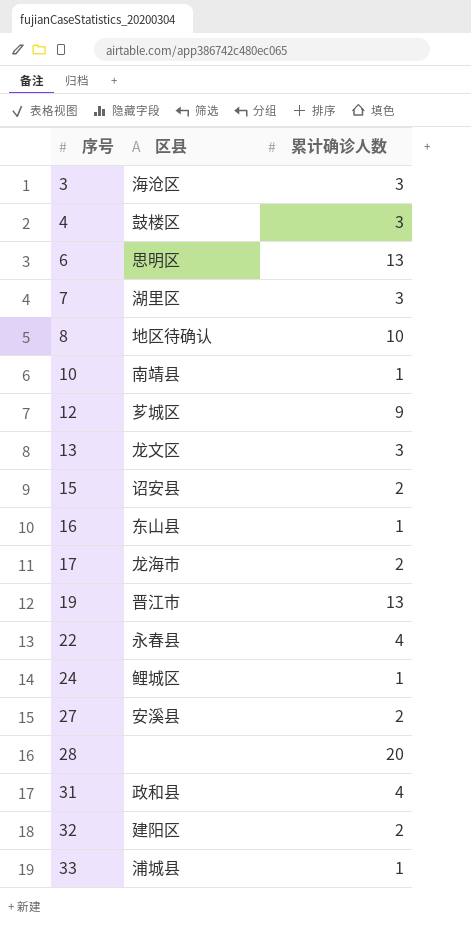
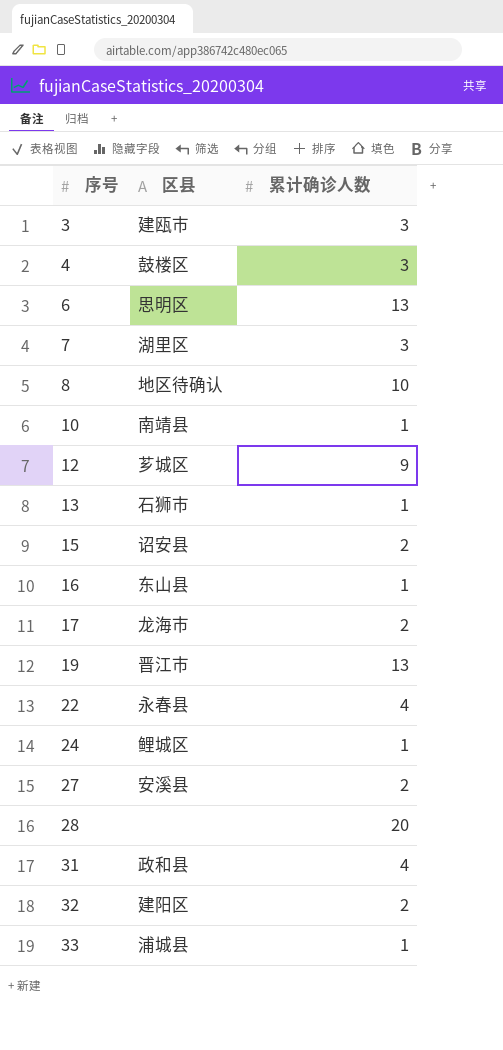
3 | 区县: 海沧区 -> 建瓯市
13 | 区县: 龙文区 -> 石狮市
13 | 累计确诊人数: 3 -> 1

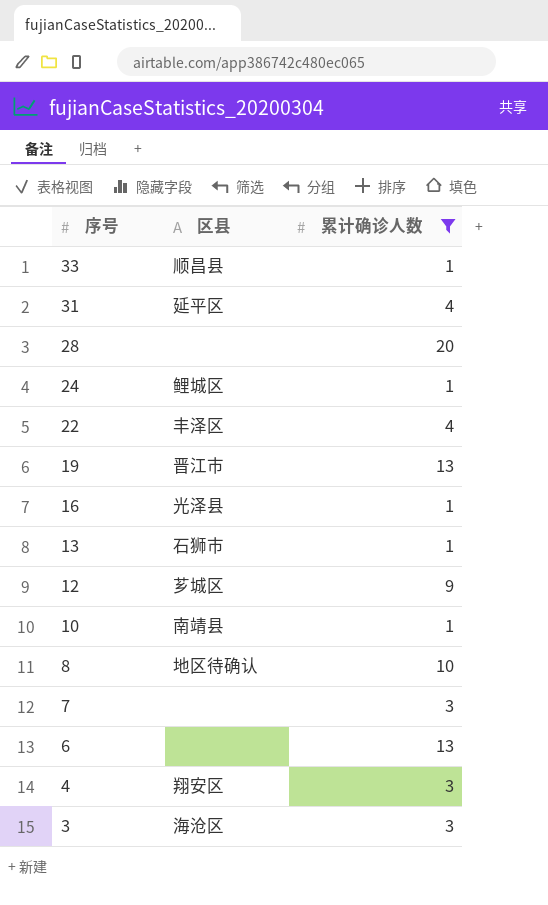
filter: none -> 累计确诊人数 != 2
row order: 序号 ascending -> 序号 descending
33 | 区县: 浦城县 -> 顺昌县
31 | 区县: 政和县 -> 延平区
22 | 区县: 永春县 -> 丰泽区
16 | 区县: 东山县 -> 光泽县
7 | 区县: 湖里区 -> none
6 | 区县: 思明区 -> none
4 | 区县: 鼓楼区 -> 翔安区
3 | 区县: 建瓯市 -> 海沧区

